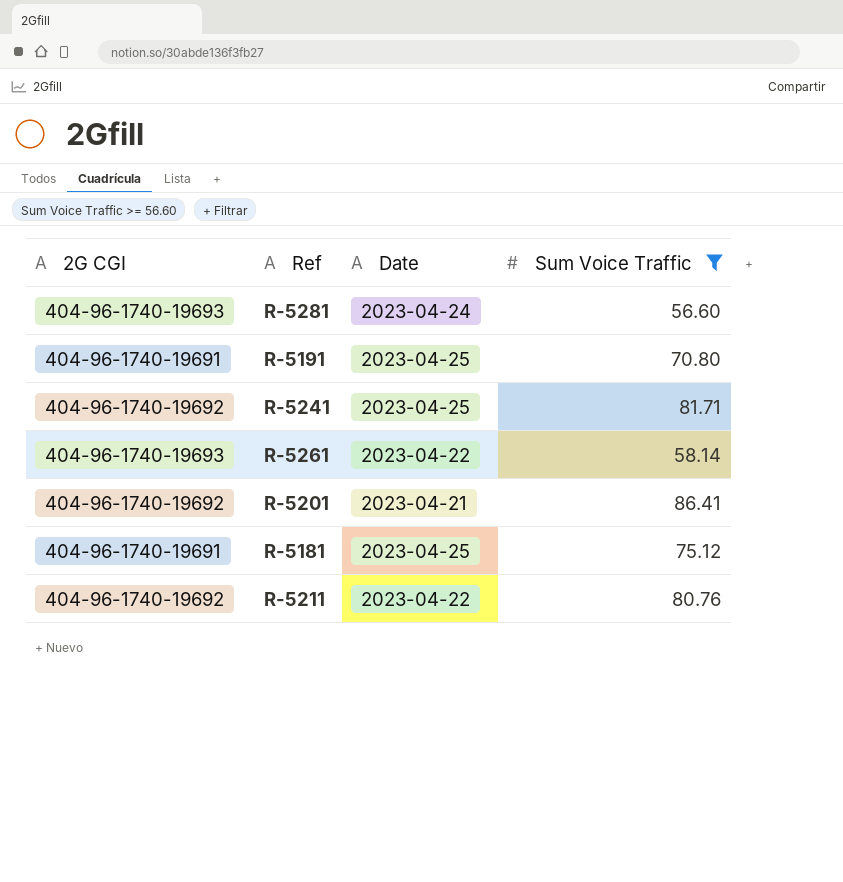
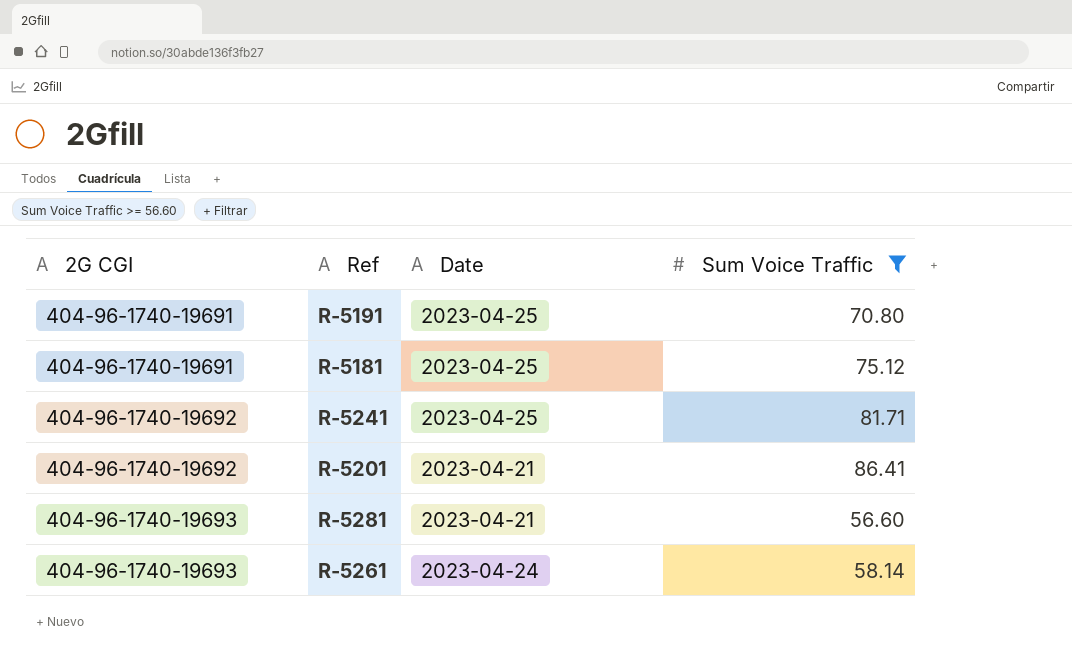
row order: none -> 2G CGI ascending
row R-5211: 404-96-1740-19692 | 2023-04-22 | 80.76 -> none
R-5281 | Date: 2023-04-24 -> 2023-04-21
R-5261 | Date: 2023-04-22 -> 2023-04-24

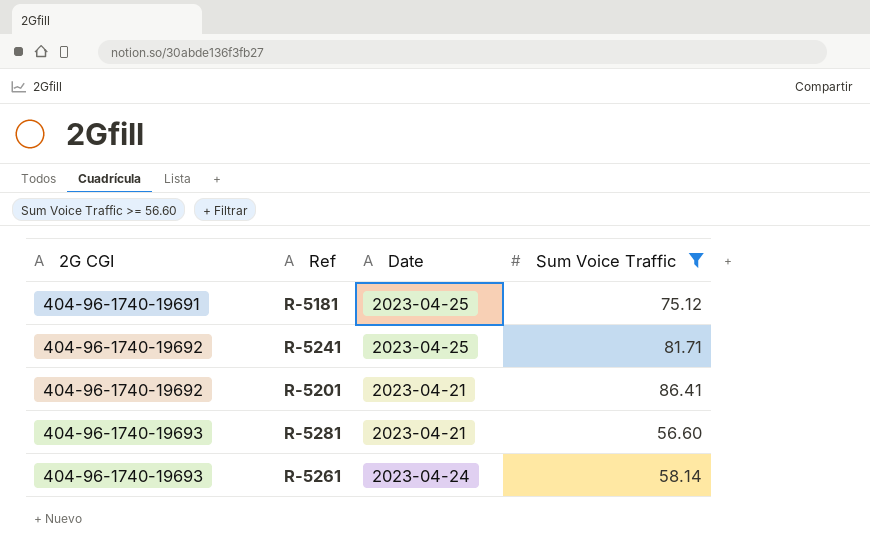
row R-5191: 404-96-1740-19691 | 2023-04-25 | 70.80 -> none

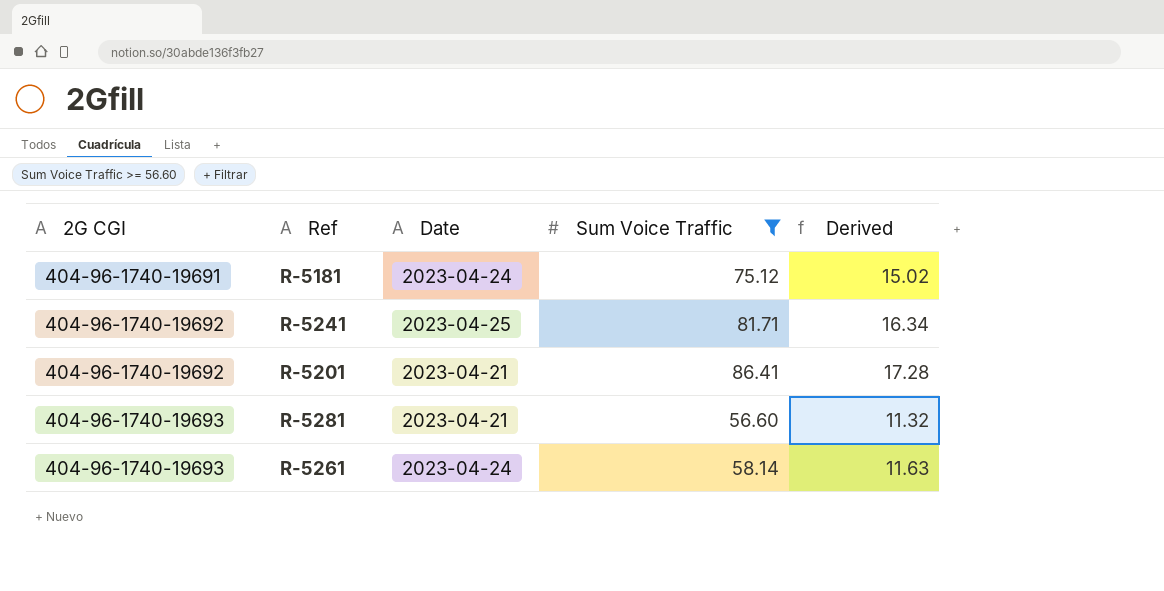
column Derived | formula: none -> [Sum Voice Traffic] * 0.2
R-5181 | Date: 2023-04-25 -> 2023-04-24

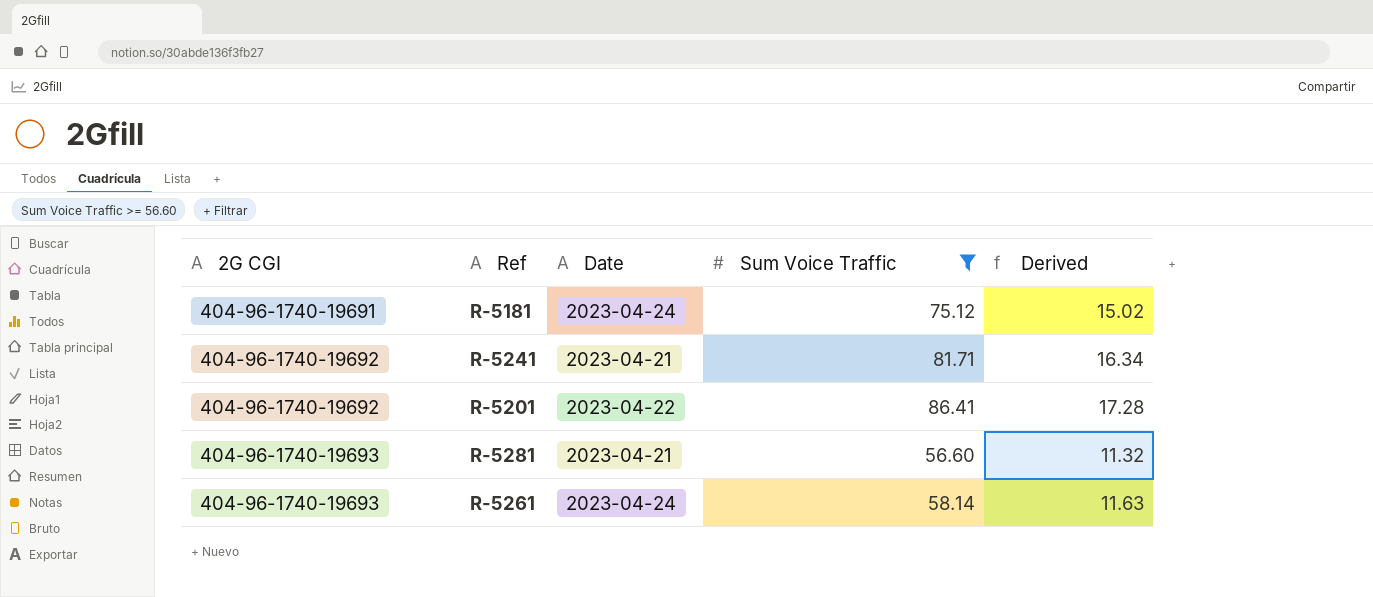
R-5241 | Date: 2023-04-25 -> 2023-04-21
R-5201 | Date: 2023-04-21 -> 2023-04-22

